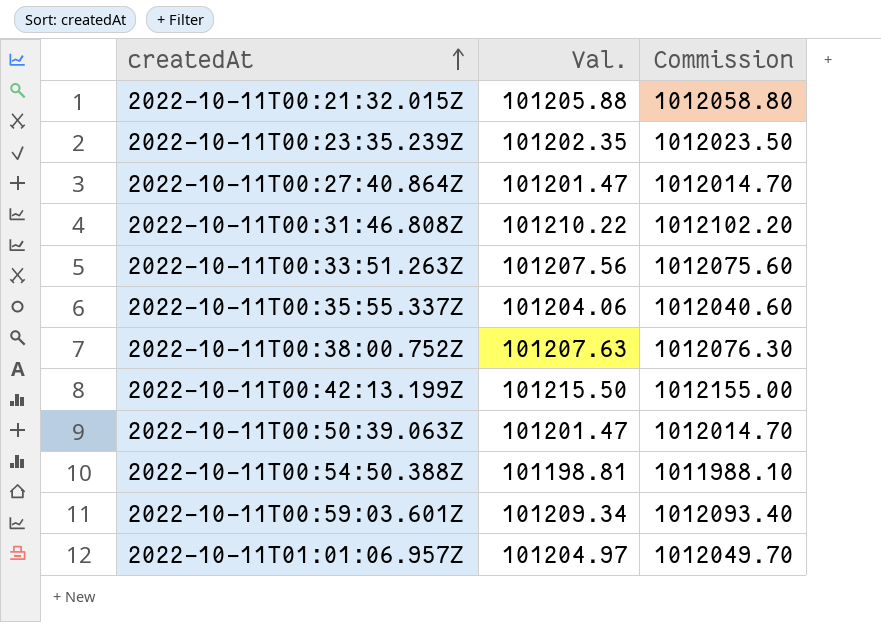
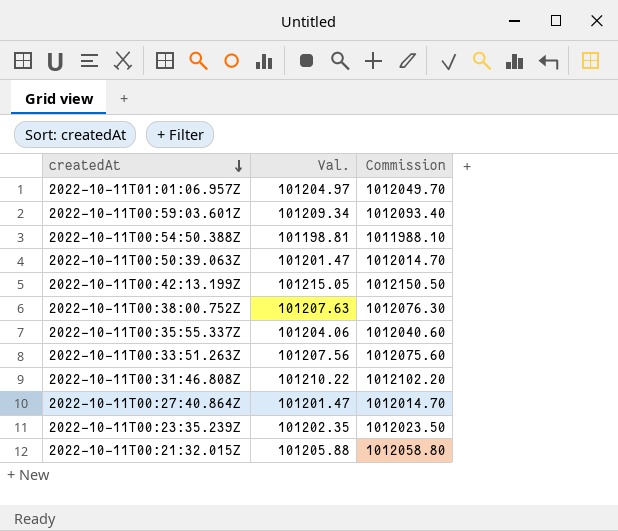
row order: createdAt ascending -> createdAt descending
2022-10-11T00:42:13.199Z | Val.: 101215.50 -> 101215.05
2022-10-11T00:42:13.199Z | Commission: 1012155.00 -> 1012150.50

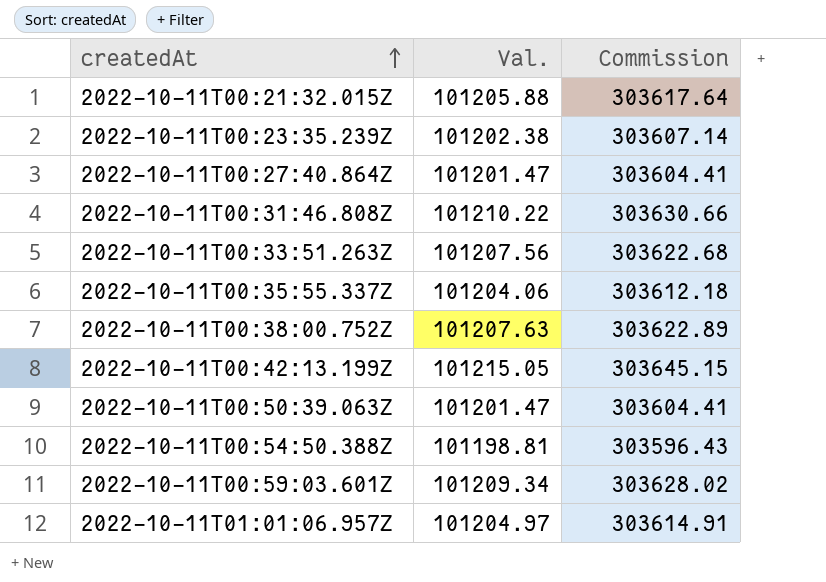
row order: createdAt descending -> createdAt ascending
column Commission | formula: [Val.] * 10 -> [Val.] * 3
2022-10-11T00:23:35.239Z | Val.: 101202.35 -> 101202.38

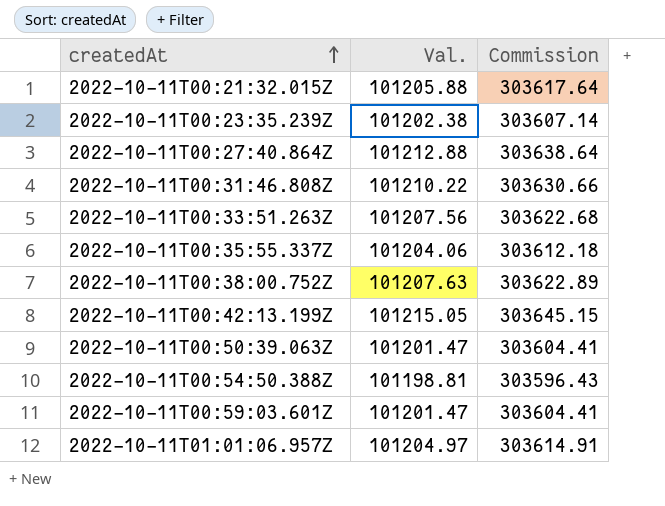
2022-10-11T00:27:40.864Z | Val.: 101201.47 -> 101212.88
2022-10-11T00:27:40.864Z | Commission: 303604.41 -> 303638.64
2022-10-11T00:59:03.601Z | Val.: 101209.34 -> 101201.47
2022-10-11T00:59:03.601Z | Commission: 303628.02 -> 303604.41

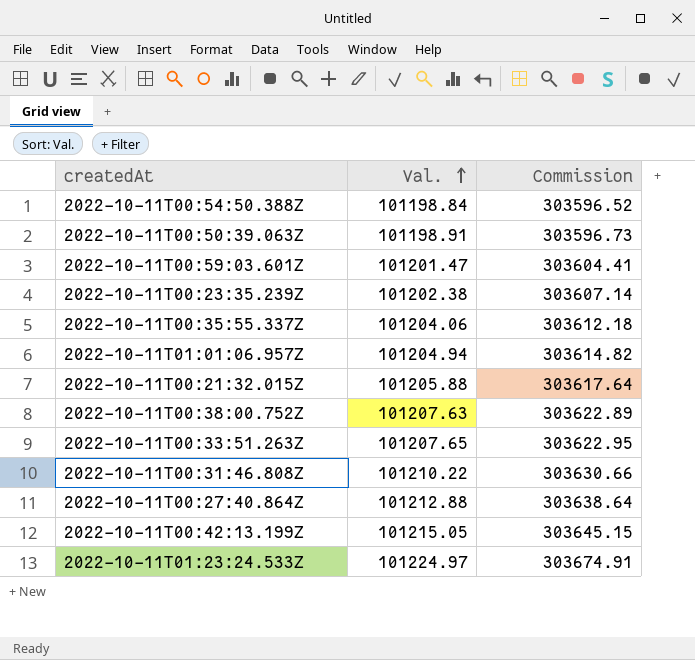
row order: createdAt ascending -> Val. ascending
2022-10-11T00:54:50.388Z | Val.: 101198.81 -> 101198.84
2022-10-11T00:54:50.388Z | Commission: 303596.43 -> 303596.52
2022-10-11T00:50:39.063Z | Val.: 101201.47 -> 101198.91
2022-10-11T00:50:39.063Z | Commission: 303604.41 -> 303596.73
2022-10-11T01:01:06.957Z | Val.: 101204.97 -> 101204.94
2022-10-11T01:01:06.957Z | Commission: 303614.91 -> 303614.82
2022-10-11T00:33:51.263Z | Val.: 101207.56 -> 101207.65
2022-10-11T00:33:51.263Z | Commission: 303622.68 -> 303622.95
row 2022-10-11T01:23:24.533Z: none -> 101224.97 | 303674.91

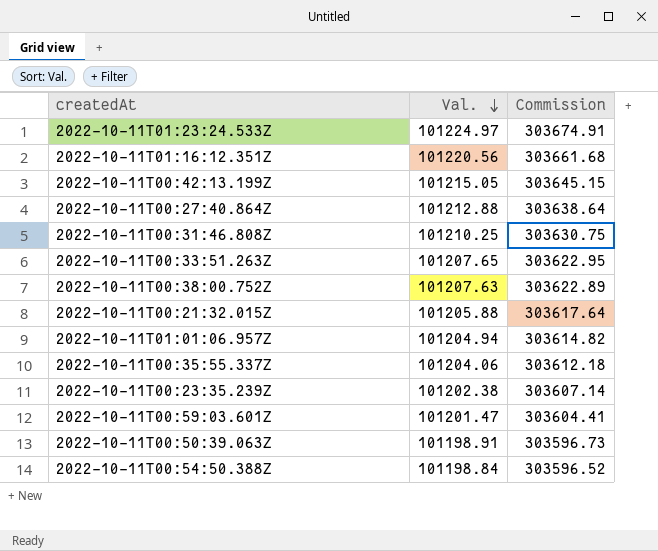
row order: Val. ascending -> Val. descending
row 2022-10-11T01:16:12.351Z: none -> 101220.56 | 303661.68
2022-10-11T00:31:46.808Z | Val.: 101210.22 -> 101210.25
2022-10-11T00:31:46.808Z | Commission: 303630.66 -> 303630.75

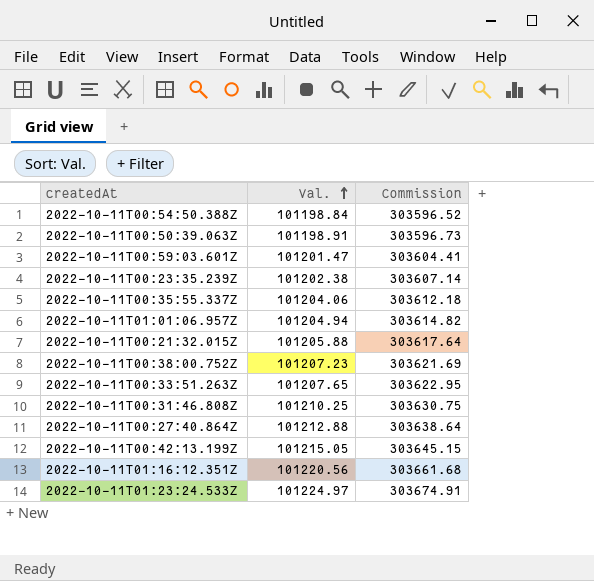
row order: Val. descending -> Val. ascending
2022-10-11T00:38:00.752Z | Val.: 101207.63 -> 101207.23
2022-10-11T00:38:00.752Z | Commission: 303622.89 -> 303621.69

